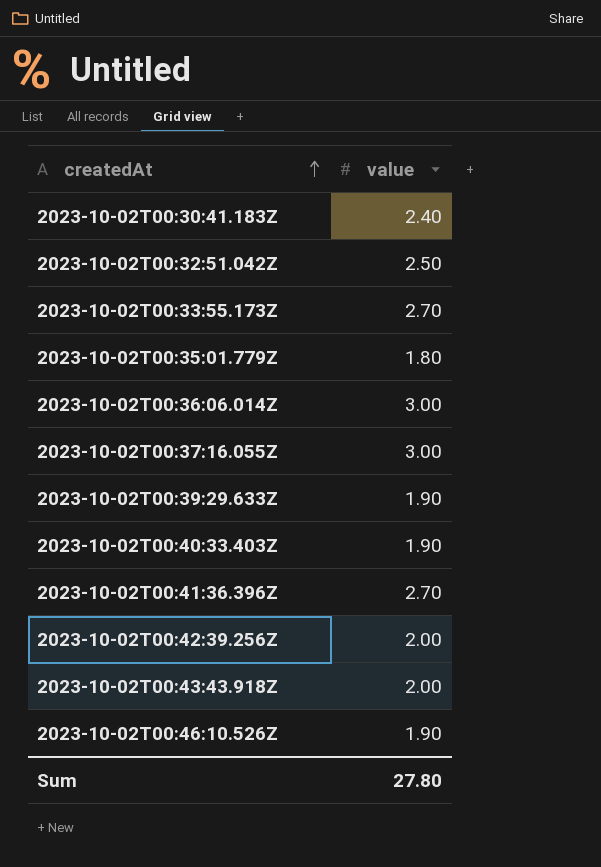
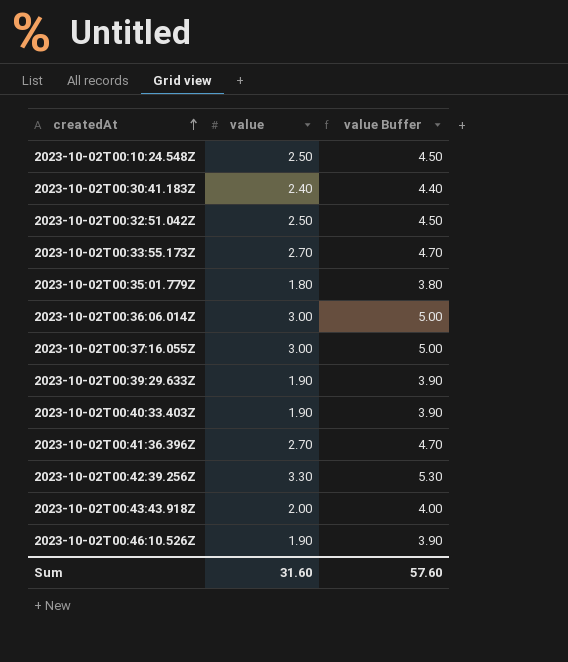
column value Buffer | formula: none -> [value] + 2
row 2023-10-02T00:10:24.548Z: none -> 2.50 | 4.50
2023-10-02T00:42:39.256Z | value: 2.00 -> 3.30
Sum | value: 27.80 -> 31.60

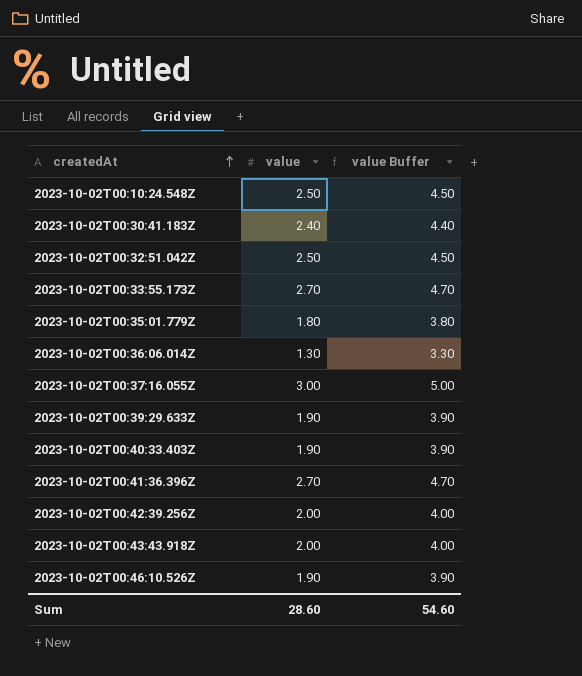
2023-10-02T00:36:06.014Z | value: 3.00 -> 1.30
2023-10-02T00:36:06.014Z | value Buffer: 5.00 -> 3.30
2023-10-02T00:42:39.256Z | value: 3.30 -> 2.00
2023-10-02T00:42:39.256Z | value Buffer: 5.30 -> 4.00
Sum | value: 31.60 -> 28.60
Sum | value Buffer: 57.60 -> 54.60

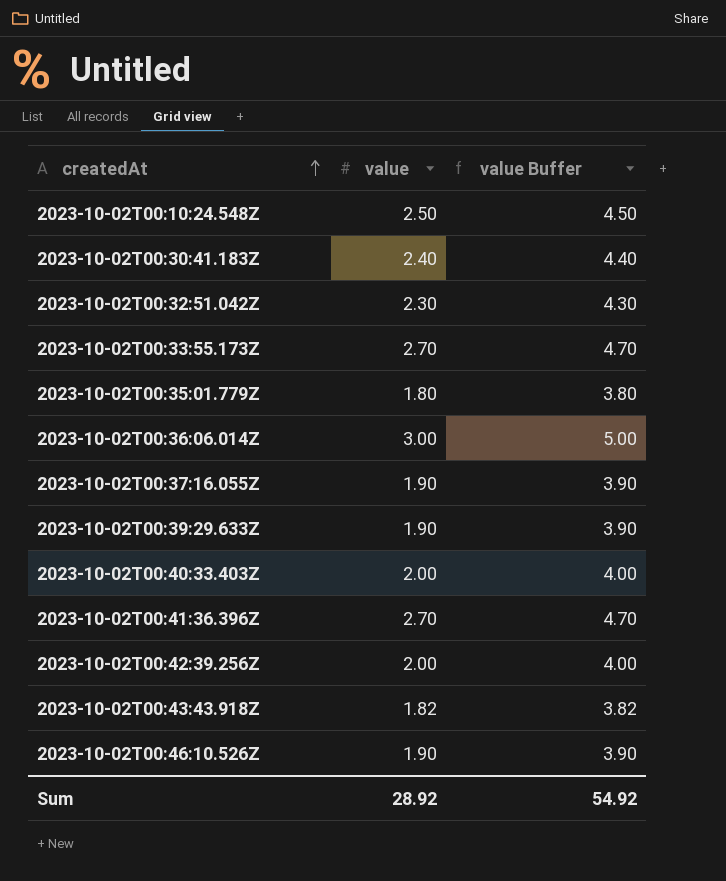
2023-10-02T00:32:51.042Z | value: 2.50 -> 2.30
2023-10-02T00:32:51.042Z | value Buffer: 4.50 -> 4.30
2023-10-02T00:36:06.014Z | value: 1.30 -> 3.00
2023-10-02T00:36:06.014Z | value Buffer: 3.30 -> 5.00
2023-10-02T00:37:16.055Z | value: 3.00 -> 1.90
2023-10-02T00:37:16.055Z | value Buffer: 5.00 -> 3.90
2023-10-02T00:40:33.403Z | value: 1.90 -> 2.00
2023-10-02T00:40:33.403Z | value Buffer: 3.90 -> 4.00
2023-10-02T00:43:43.918Z | value: 2.00 -> 1.82
2023-10-02T00:43:43.918Z | value Buffer: 4.00 -> 3.82
Sum | value: 28.60 -> 28.92
Sum | value Buffer: 54.60 -> 54.92

